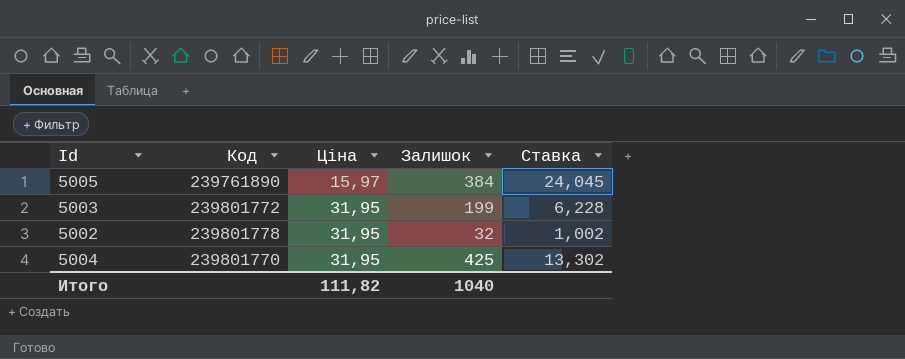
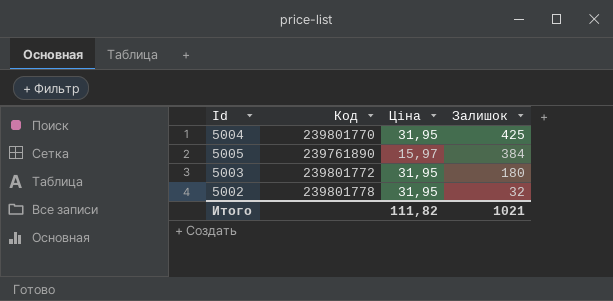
row order: Ціна ascending -> Залишок descending
column Ставка | formula: [Залишок] / [Ціна] -> none
5003 | Залишок: 199 -> 180
Итого | Залишок: 1040 -> 1021

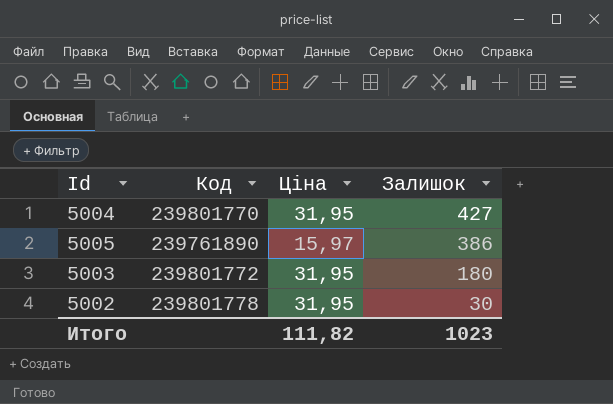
5004 | Залишок: 425 -> 427
5005 | Залишок: 384 -> 386
5002 | Залишок: 32 -> 30
Итого | Залишок: 1021 -> 1023

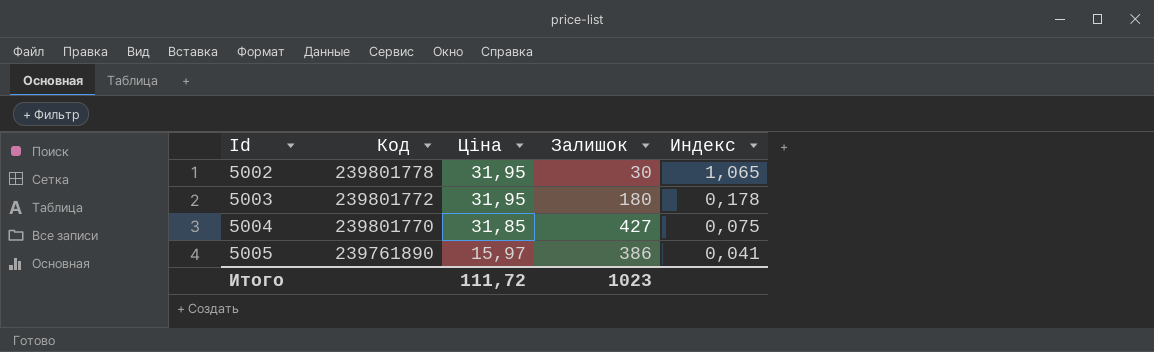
row order: Залишок descending -> Id ascending
column Индекс | formula: none -> [Ціна] / [Залишок]
5004 | Ціна: 31,95 -> 31,85
Итого | Ціна: 111,82 -> 111,72

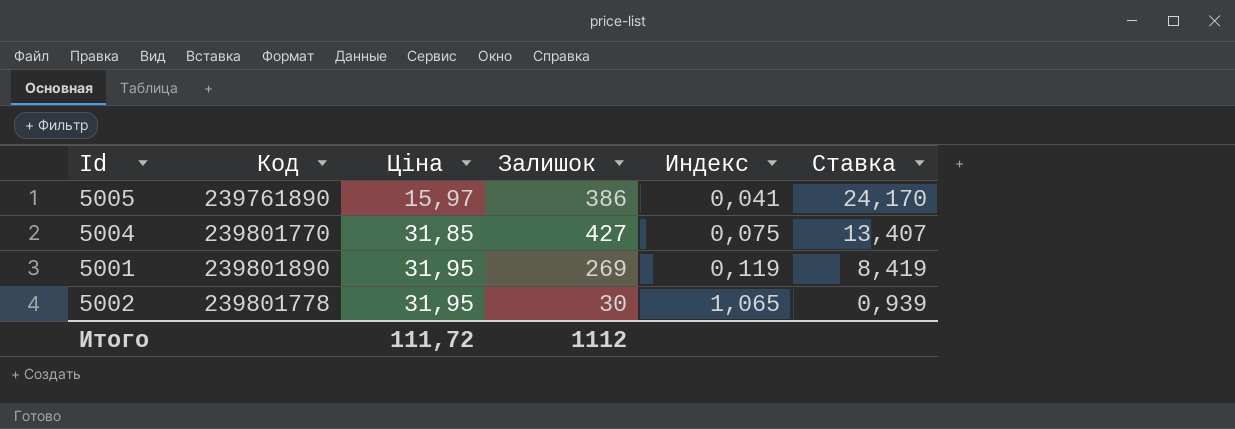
row order: Id ascending -> Ціна ascending
column Ставка | formula: none -> [Залишок] / [Ціна]
row 5003: 239801772 | 31,95 | 180 | 0,178 -> none
row 5001: none -> 239801890 | 31,95 | 269 | 0,119 | 8,419
Итого | Залишок: 1023 -> 1112

